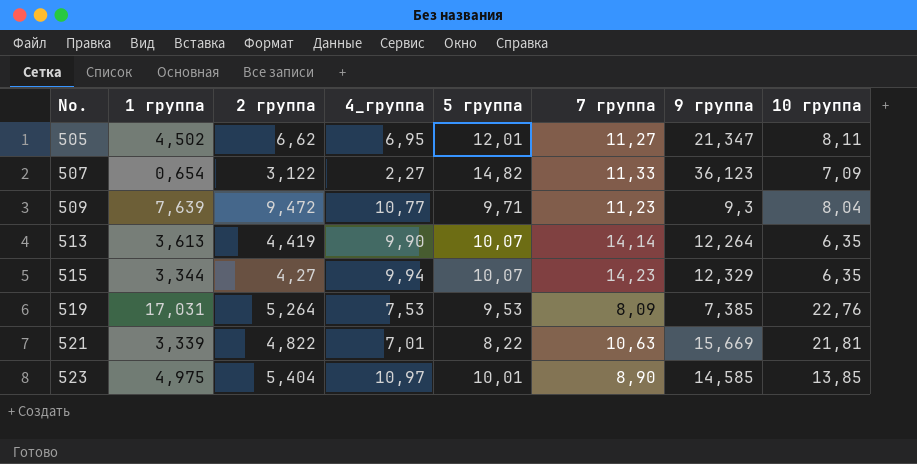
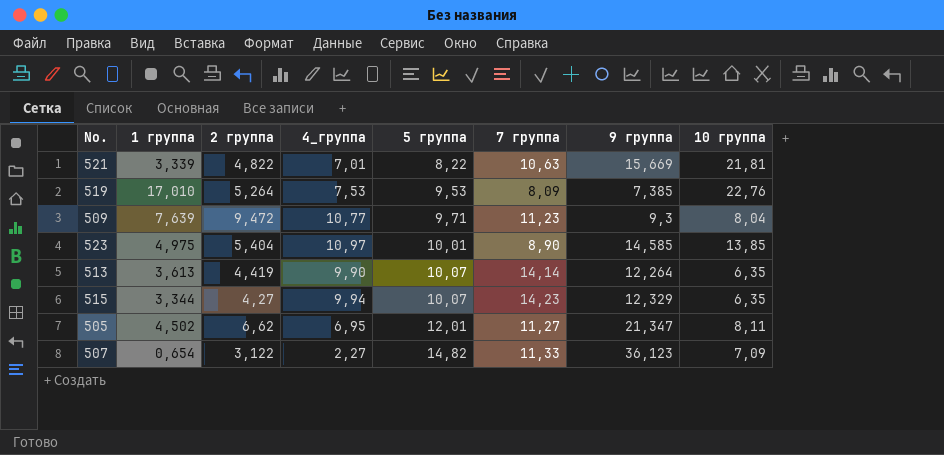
row order: No. ascending -> 5 группа ascending
519 | 1 группа: 17,031 -> 17,010

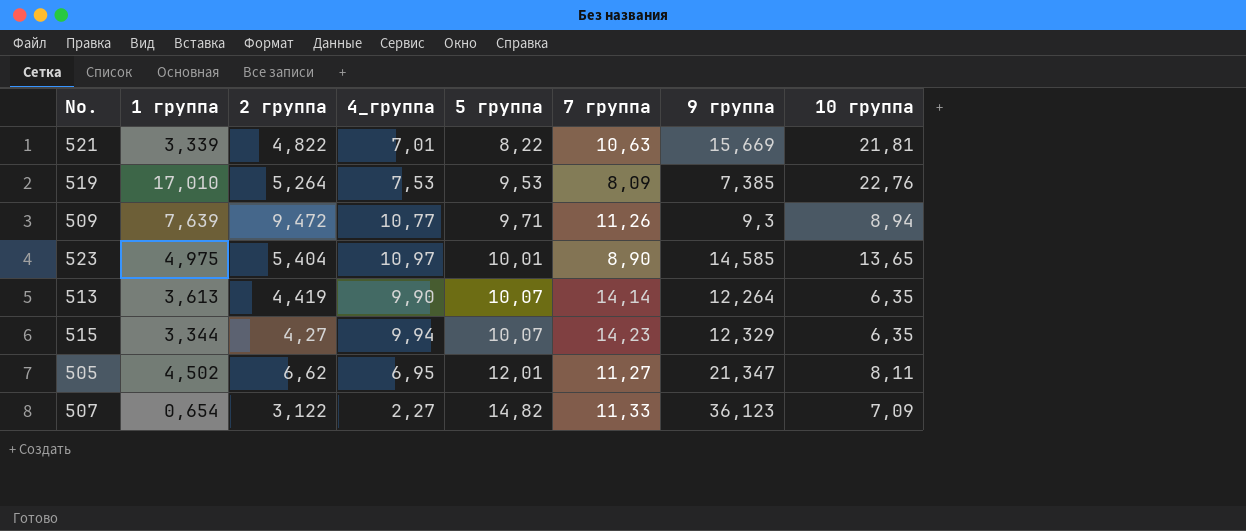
509 | 7 группа: 11,23 -> 11,26
509 | 10 группа: 8,04 -> 8,94
523 | 10 группа: 13,85 -> 13,65

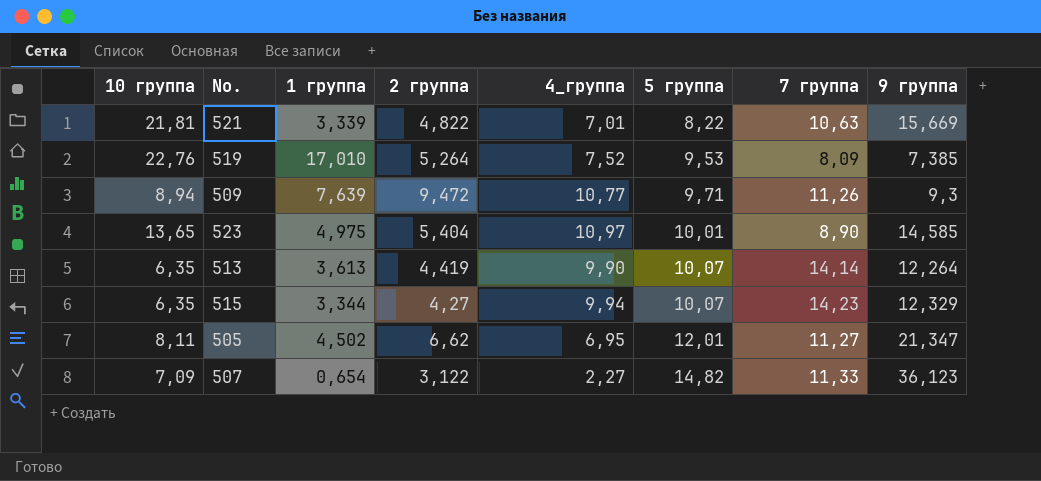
column 10 группа | position: 8 -> 1
519 | 4_группа: 7,53 -> 7,52

